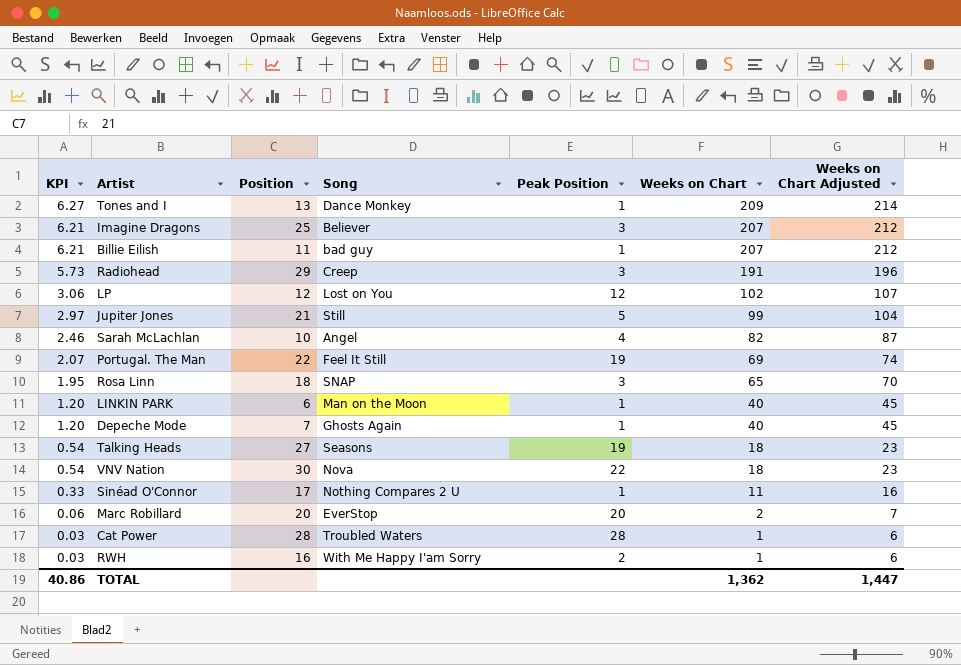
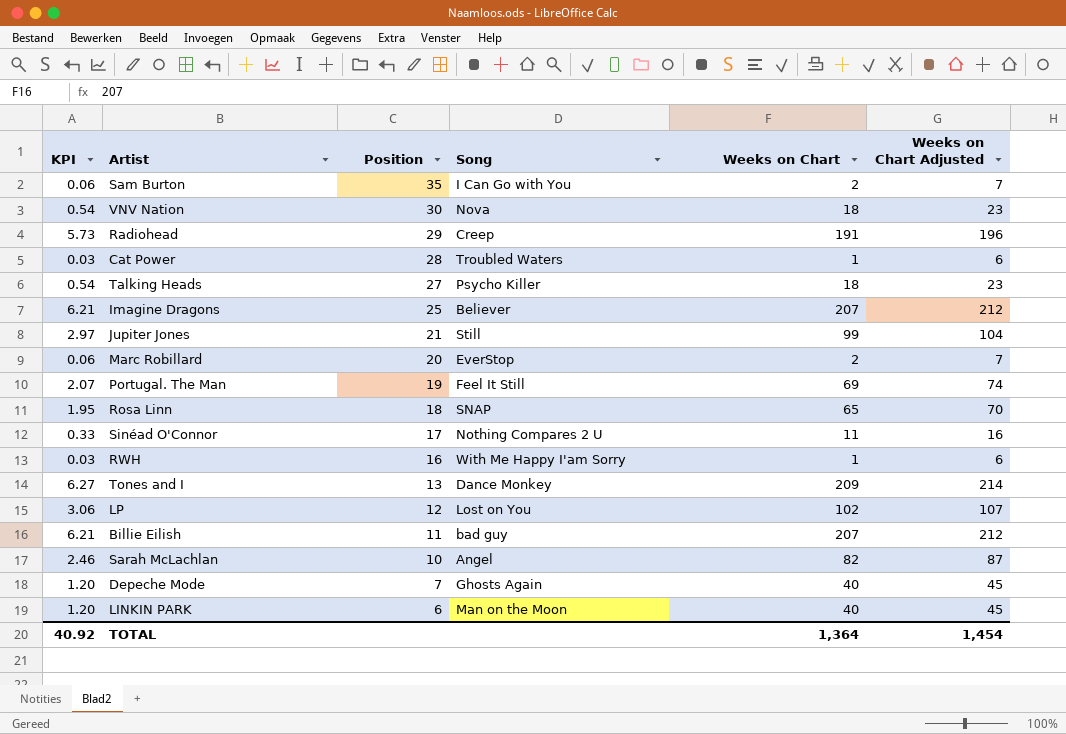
row order: KPI descending -> Position descending
column Peak Position | position: 5 -> none
row Sam Burton: none -> 0.06 | 35 | I Can Go with You | 2 | 7
Talking Heads | Song: Seasons -> Psycho Killer
Portugal. The Man | Position: 22 -> 19
TOTAL | KPI: 40.86 -> 40.92
TOTAL | Weeks on Chart: 1,362 -> 1,364
TOTAL | Weeks on Chart Adjusted: 1,447 -> 1,454

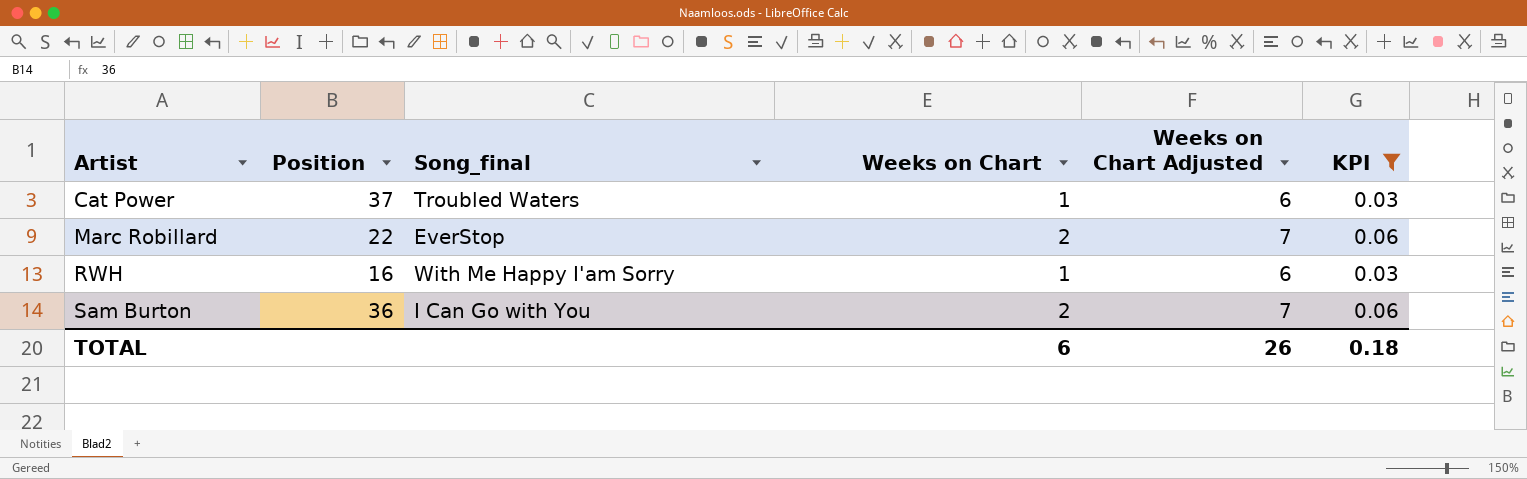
filter: none -> KPI <= 0.06
row order: Position descending -> Artist ascending
column name: Song -> Song_final
column KPI | position: 1 -> 6
Cat Power | Position: 28 -> 37
Marc Robillard | Position: 20 -> 22
Sam Burton | Position: 35 -> 36
TOTAL | Weeks on Chart: 1,364 -> 6
TOTAL | Weeks on Chart Adjusted: 1,454 -> 26
TOTAL | KPI: 40.92 -> 0.18

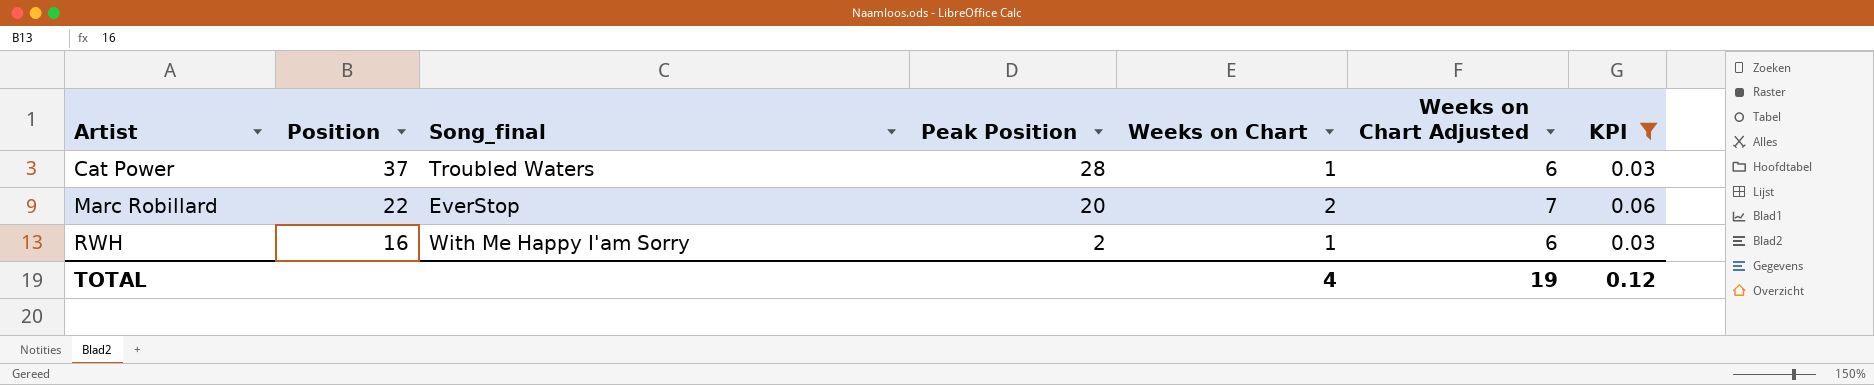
column Peak Position | position: none -> 4
row Sam Burton: 36 | I Can Go with You | 2 | 7 | 0.06 -> none
TOTAL | Weeks on Chart: 6 -> 4
TOTAL | Weeks on Chart Adjusted: 26 -> 19
TOTAL | KPI: 0.18 -> 0.12

